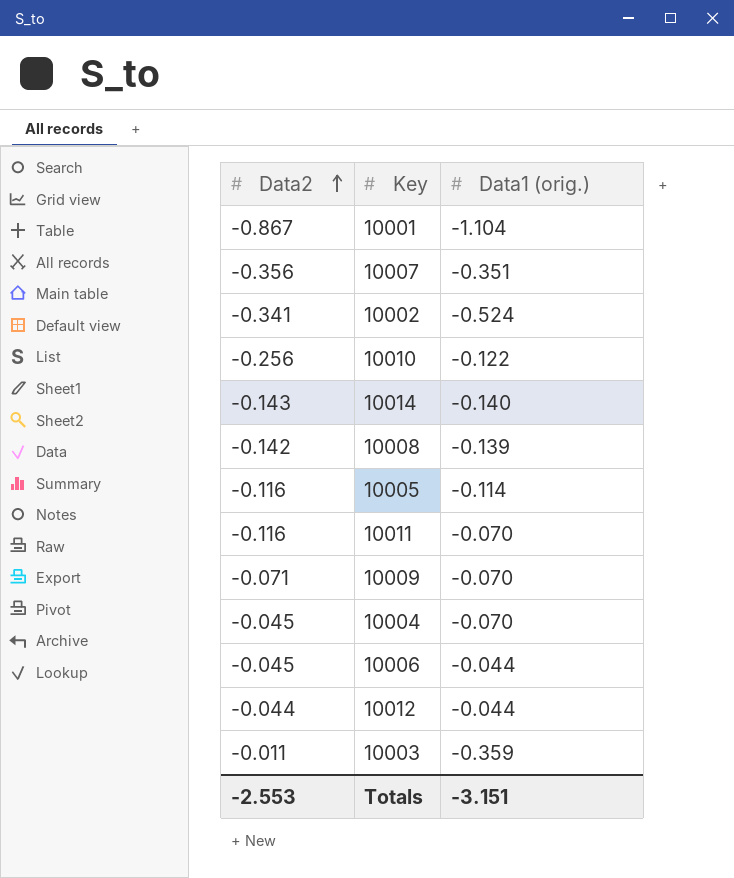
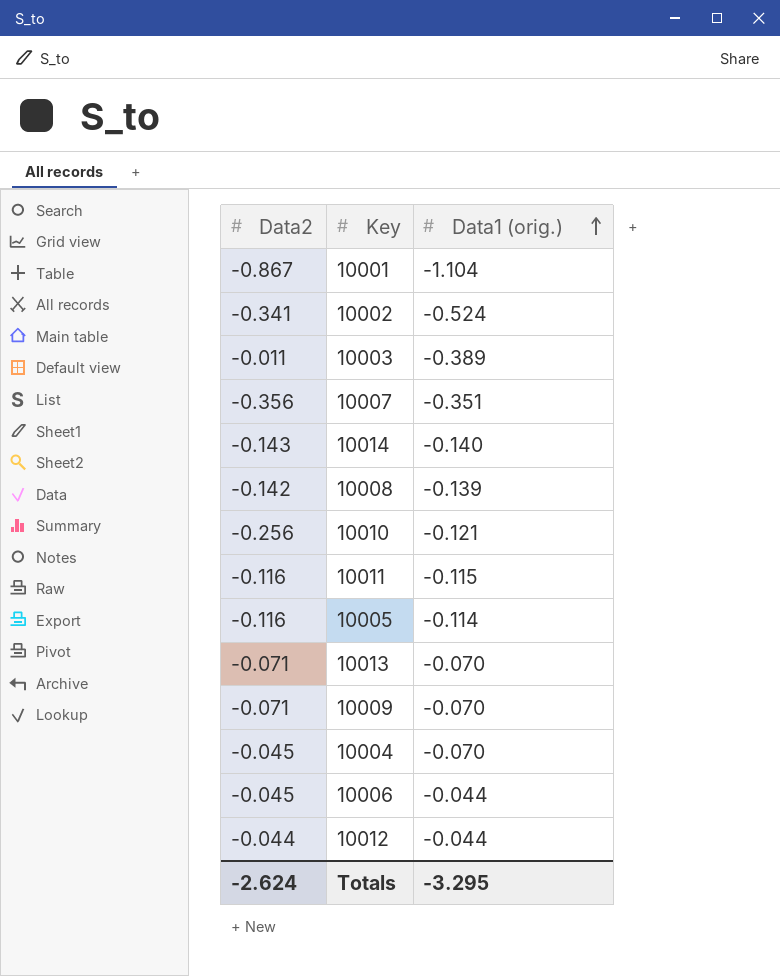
row order: Data2 ascending -> Data1 (orig.) ascending
10003 | Data1 (orig.): -0.359 -> -0.389
10010 | Data1 (orig.): -0.122 -> -0.121
10011 | Data1 (orig.): -0.070 -> -0.115
row 10013: none -> -0.071 | -0.070
Totals | Data2: -2.553 -> -2.624
Totals | Data1 (orig.): -3.151 -> -3.295

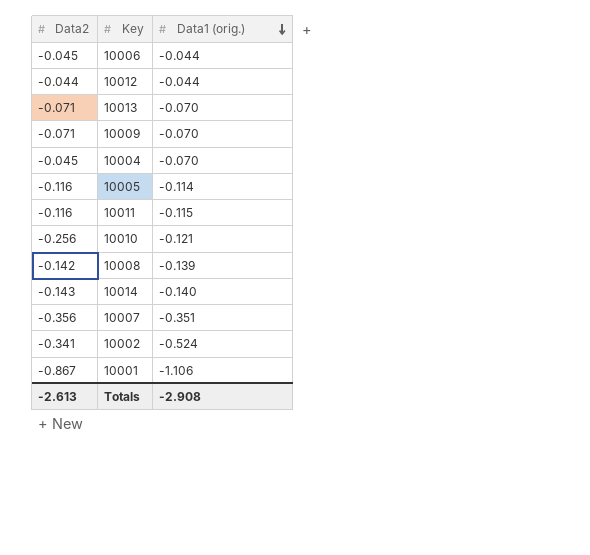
row order: Data1 (orig.) ascending -> Data1 (orig.) descending
row 10003: -0.011 | -0.389 -> none
10001 | Data1 (orig.): -1.104 -> -1.106
Totals | Data2: -2.624 -> -2.613
Totals | Data1 (orig.): -3.295 -> -2.908

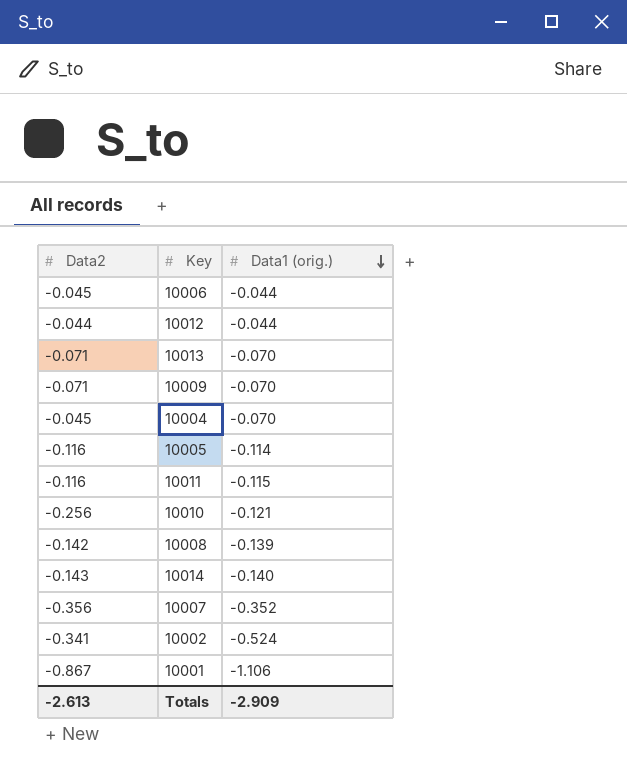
10007 | Data1 (orig.): -0.351 -> -0.352
Totals | Data1 (orig.): -2.908 -> -2.909

